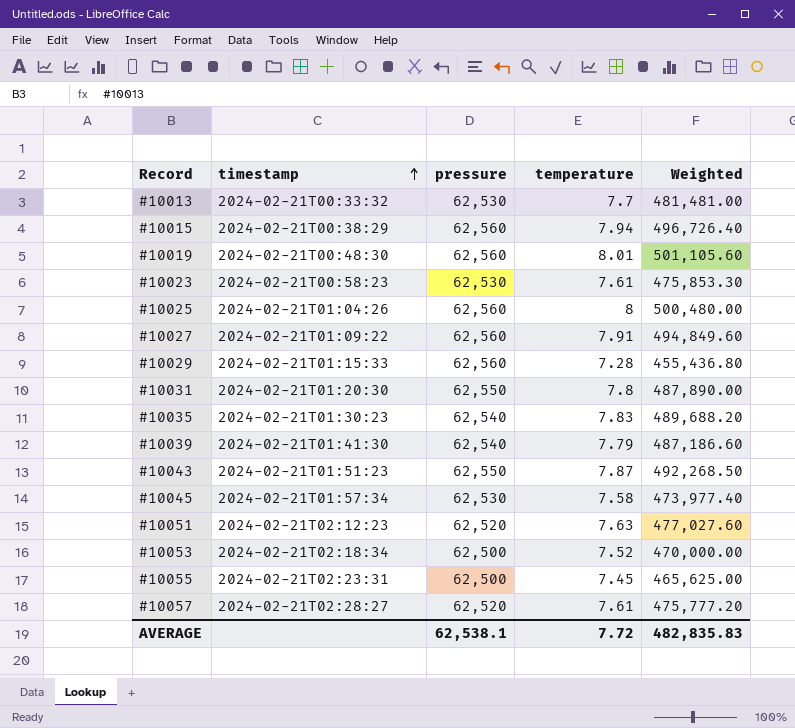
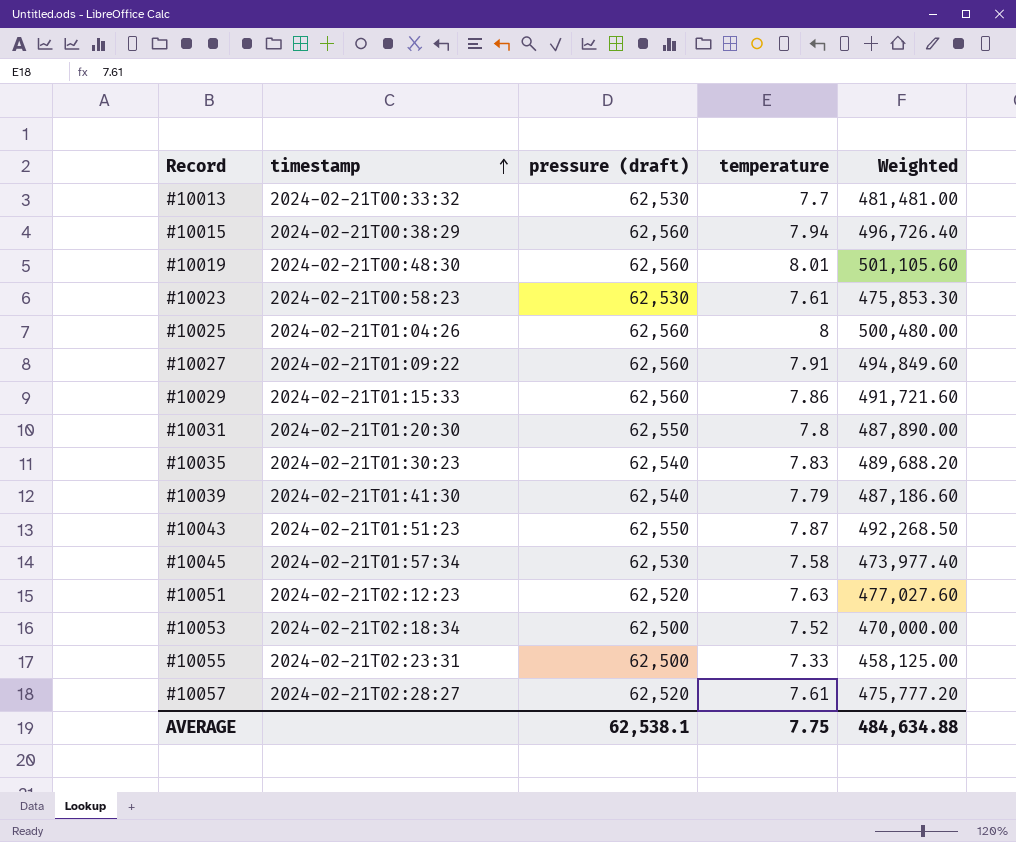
column name: pressure -> pressure (draft)
#10029 | temperature: 7.28 -> 7.86
#10029 | Weighted: 455,436.80 -> 491,721.60
#10055 | temperature: 7.45 -> 7.33
#10055 | Weighted: 465,625.00 -> 458,125.00
AVERAGE | temperature: 7.72 -> 7.75
AVERAGE | Weighted: 482,835.83 -> 484,634.88

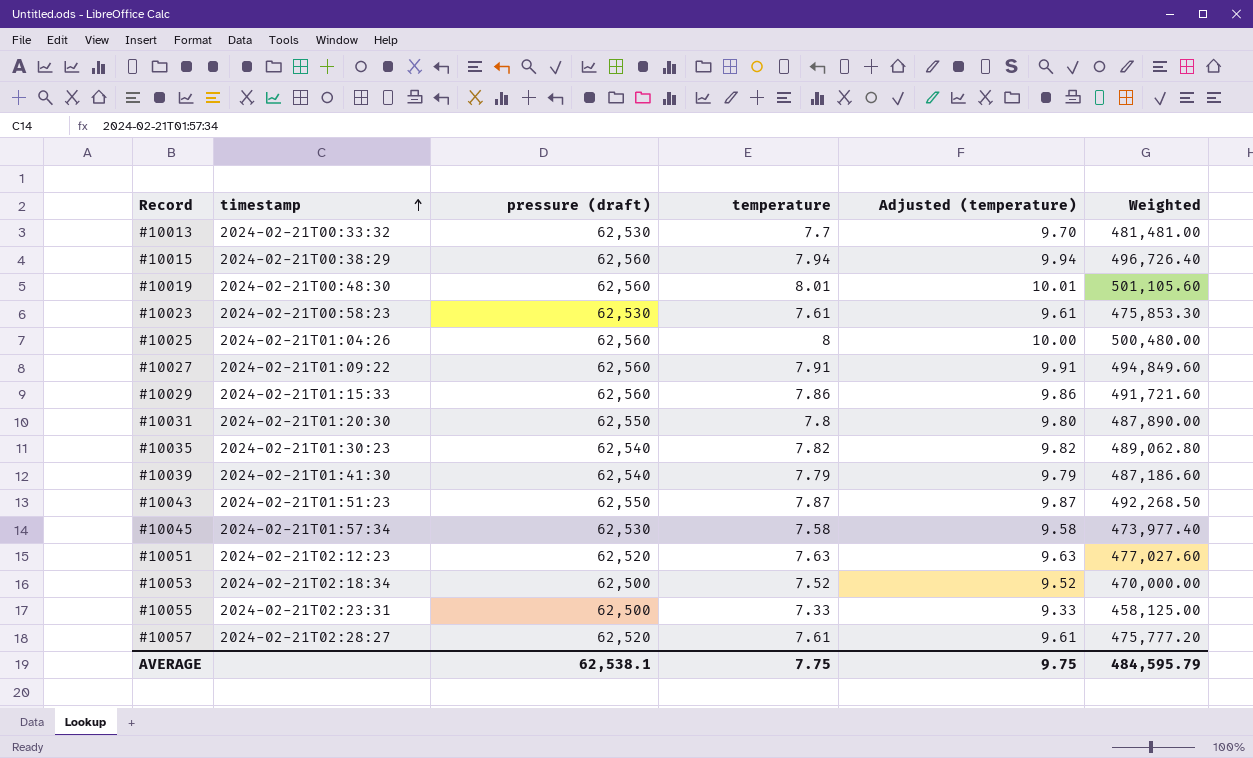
column Adjusted (temperature) | formula: none -> [temperature] + 2
#10035 | temperature: 7.83 -> 7.82
#10035 | Weighted: 489,688.20 -> 489,062.80
AVERAGE | Weighted: 484,634.88 -> 484,595.79

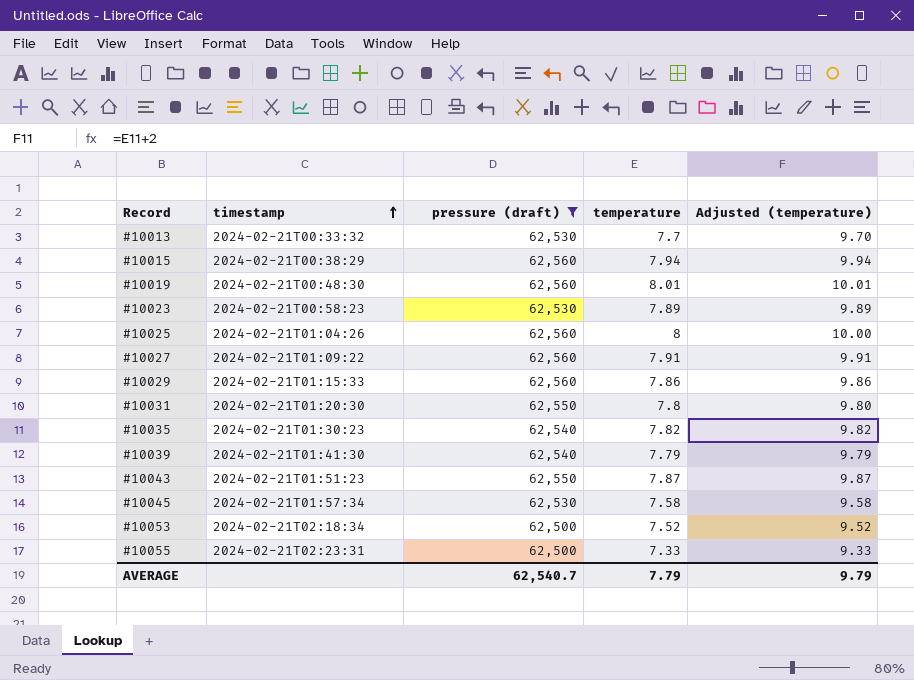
filter: none -> pressure (draft) != 62,520
column Weighted | formula: [pressure (draft)] * [temperature] -> none
#10023 | temperature: 7.61 -> 7.89
#10023 | Adjusted (temperature): 9.61 -> 9.89
AVERAGE | pressure (draft): 62,538.1 -> 62,540.7
AVERAGE | temperature: 7.75 -> 7.79
AVERAGE | Adjusted (temperature): 9.75 -> 9.79

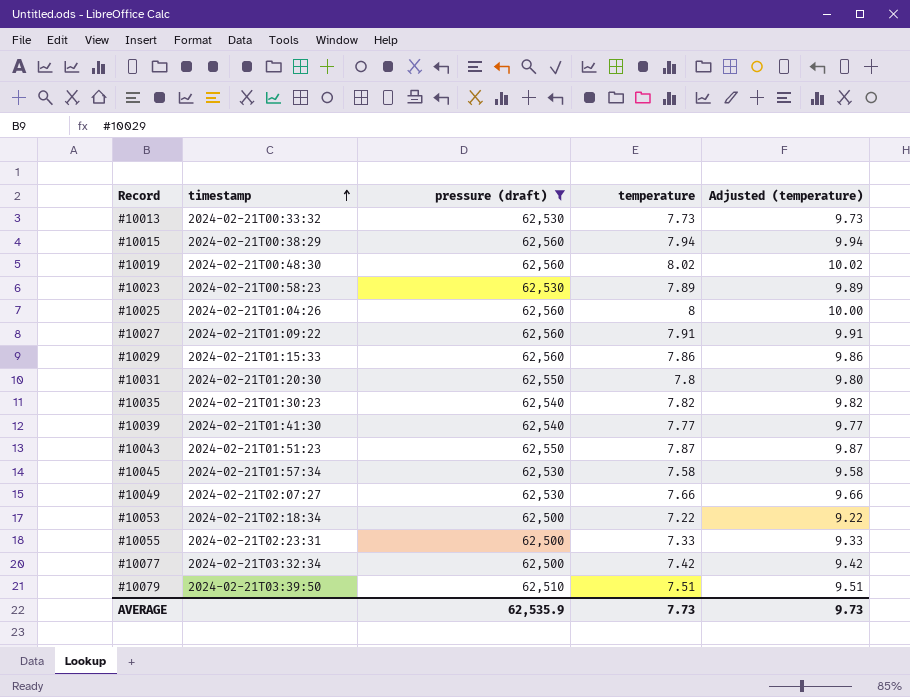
#10013 | temperature: 7.7 -> 7.73
#10013 | Adjusted (temperature): 9.70 -> 9.73
#10019 | temperature: 8.01 -> 8.02
#10019 | Adjusted (temperature): 10.01 -> 10.02
#10039 | temperature: 7.79 -> 7.77
#10039 | Adjusted (temperature): 9.79 -> 9.77
row #10049: none -> 2024-02-21T02:07:27 | 62,530 | 7.66 | 9.66
#10053 | temperature: 7.52 -> 7.22
#10053 | Adjusted (temperature): 9.52 -> 9.22
row #10077: none -> 2024-02-21T03:32:34 | 62,500 | 7.42 | 9.42
row #10079: none -> 2024-02-21T03:39:50 | 62,510 | 7.51 | 9.51
AVERAGE | pressure (draft): 62,540.7 -> 62,535.9
AVERAGE | temperature: 7.79 -> 7.73
AVERAGE | Adjusted (temperature): 9.79 -> 9.73

